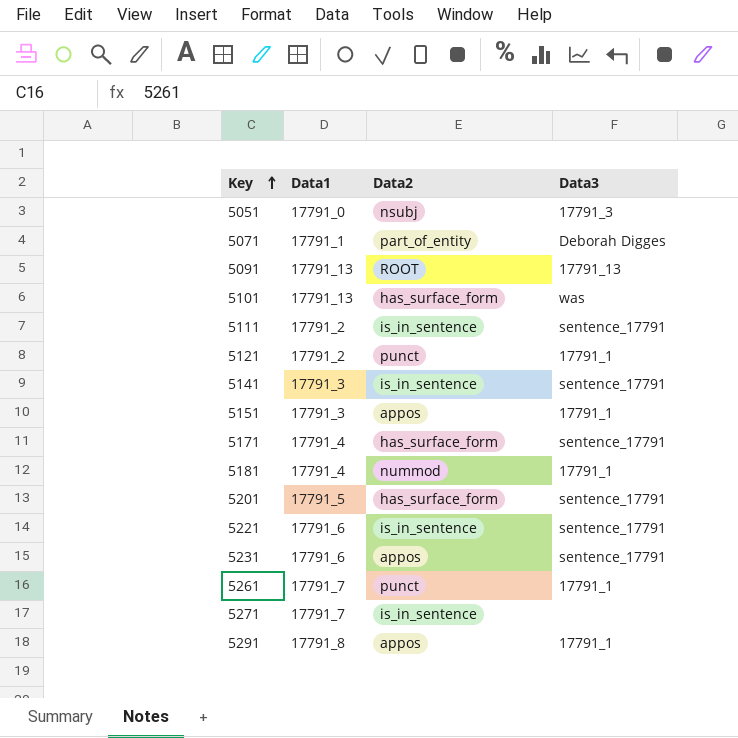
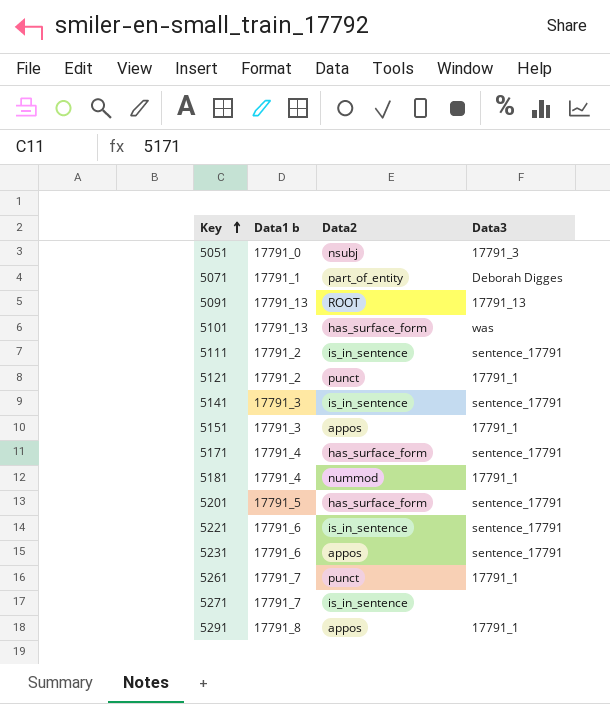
column name: Data1 -> Data1 b

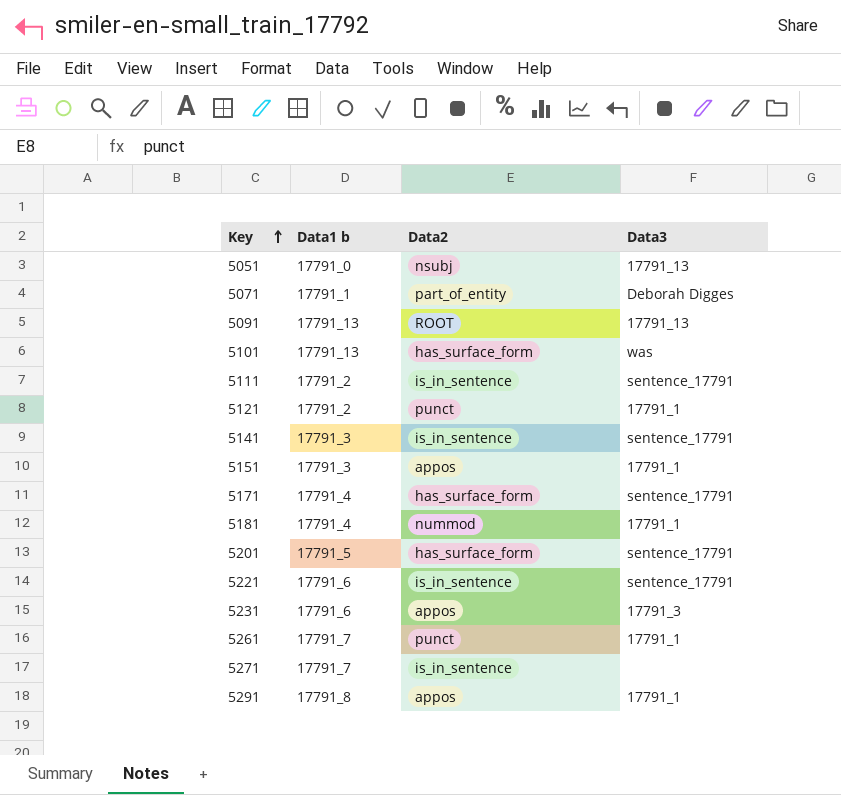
5051 | Data3: 17791_3 -> 17791_13
5231 | Data3: sentence_17791 -> 17791_3

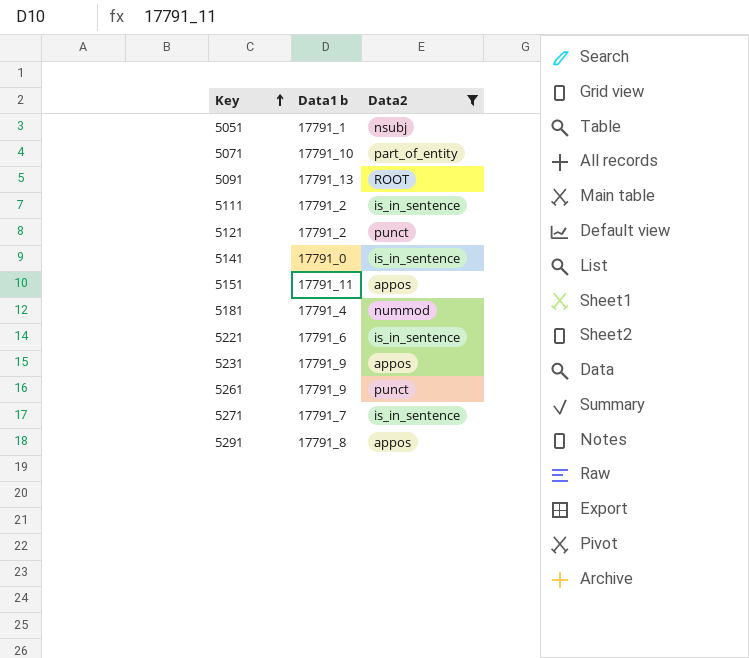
filter: none -> Data2 != has_surface_form
column Data3 | position: 4 -> none
5051 | Data1 b: 17791_0 -> 17791_1
5071 | Data1 b: 17791_1 -> 17791_10
5141 | Data1 b: 17791_3 -> 17791_0
5151 | Data1 b: 17791_3 -> 17791_11
5231 | Data1 b: 17791_6 -> 17791_9
5261 | Data1 b: 17791_7 -> 17791_9

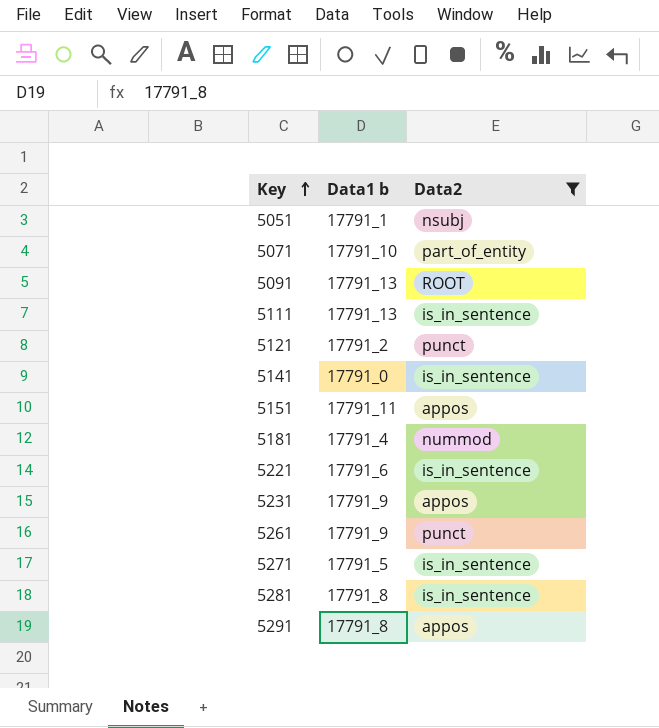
5111 | Data1 b: 17791_2 -> 17791_13
5271 | Data1 b: 17791_7 -> 17791_5
row 5281: none -> 17791_8 | is_in_sentence

